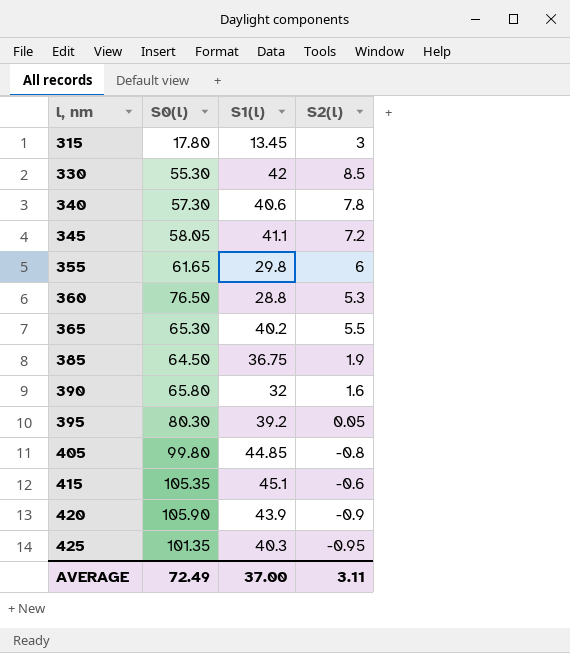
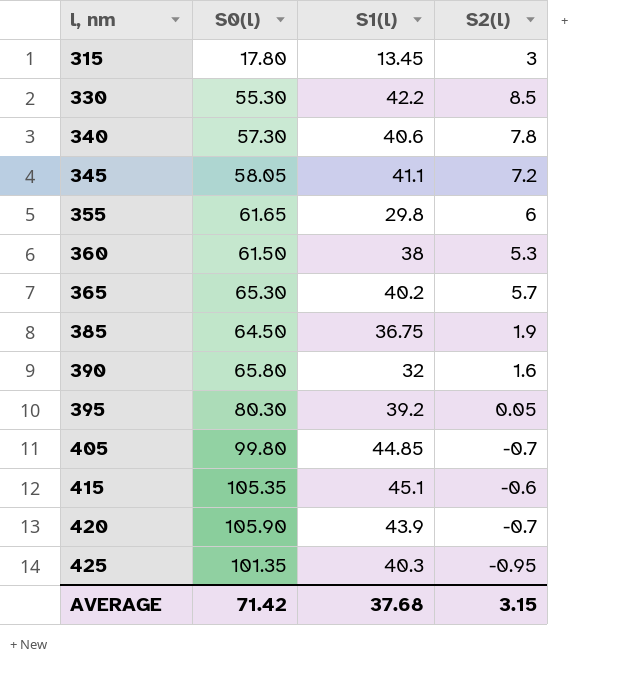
330 | S1(l): 42 -> 42.2
360 | S0(l): 76.50 -> 61.50
360 | S1(l): 28.8 -> 38
365 | S2(l): 5.5 -> 5.7
405 | S2(l): -0.8 -> -0.7
420 | S2(l): -0.9 -> -0.7
AVERAGE | S0(l): 72.49 -> 71.42
AVERAGE | S1(l): 37.00 -> 37.68
AVERAGE | S2(l): 3.11 -> 3.15

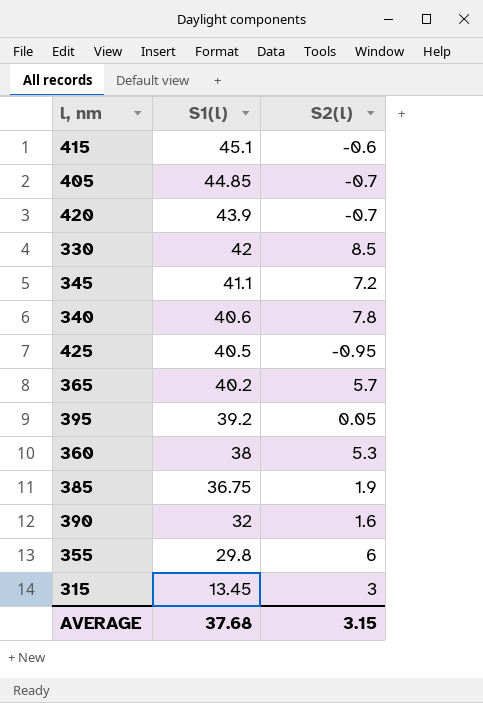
row order: l, nm ascending -> S1(l) descending
column S0(l) | position: 2 -> none
330 | S1(l): 42.2 -> 42
425 | S1(l): 40.3 -> 40.5

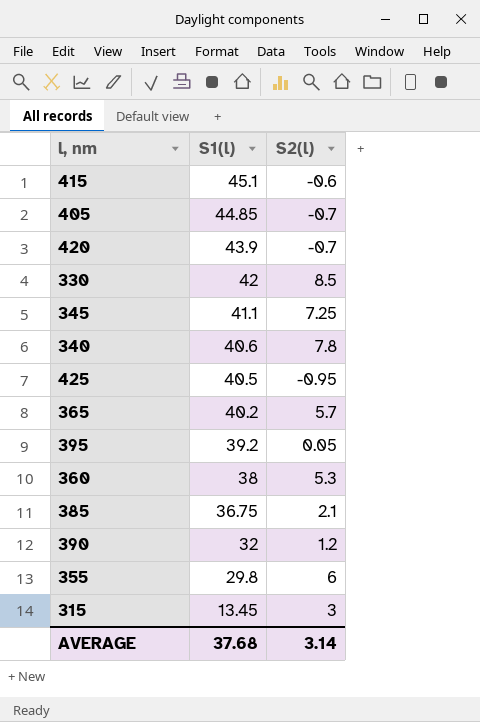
345 | S2(l): 7.2 -> 7.25
385 | S2(l): 1.9 -> 2.1
390 | S2(l): 1.6 -> 1.2
AVERAGE | S2(l): 3.15 -> 3.14

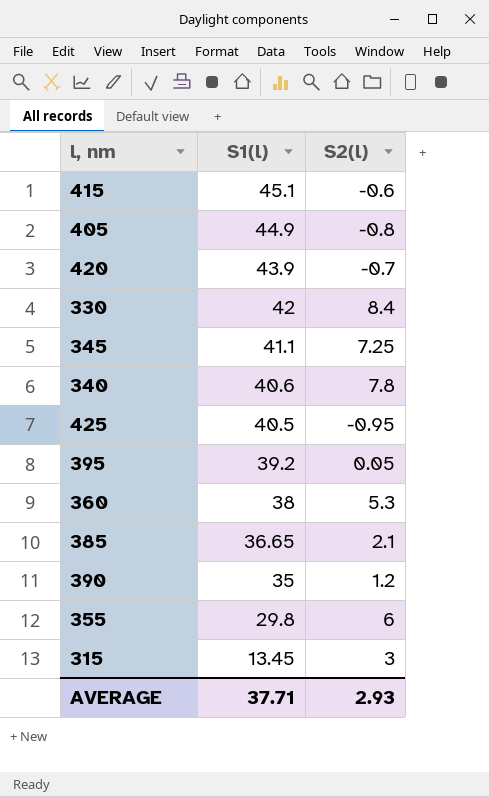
row 365: 40.2 | 5.7 -> none
405 | S1(l): 44.85 -> 44.9
405 | S2(l): -0.7 -> -0.8
330 | S2(l): 8.5 -> 8.4
385 | S1(l): 36.75 -> 36.65
390 | S1(l): 32 -> 35
AVERAGE | S1(l): 37.68 -> 37.71
AVERAGE | S2(l): 3.14 -> 2.93

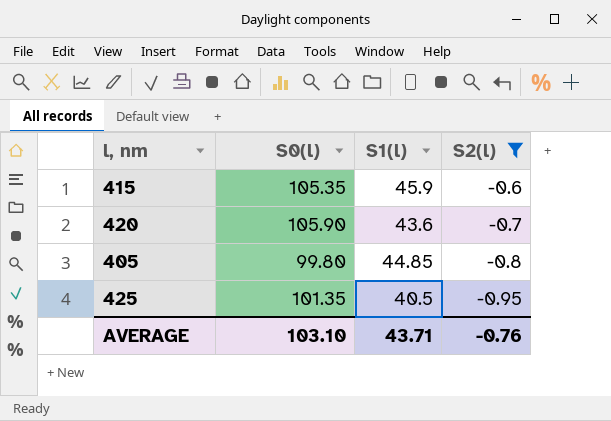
filter: none -> S2(l) <= -0.6
row order: S1(l) descending -> S2(l) descending
column S0(l) | position: none -> 2
415 | S1(l): 45.1 -> 45.9
420 | S1(l): 43.9 -> 43.6
405 | S1(l): 44.9 -> 44.85
AVERAGE | S1(l): 37.71 -> 43.71
AVERAGE | S2(l): 2.93 -> -0.76

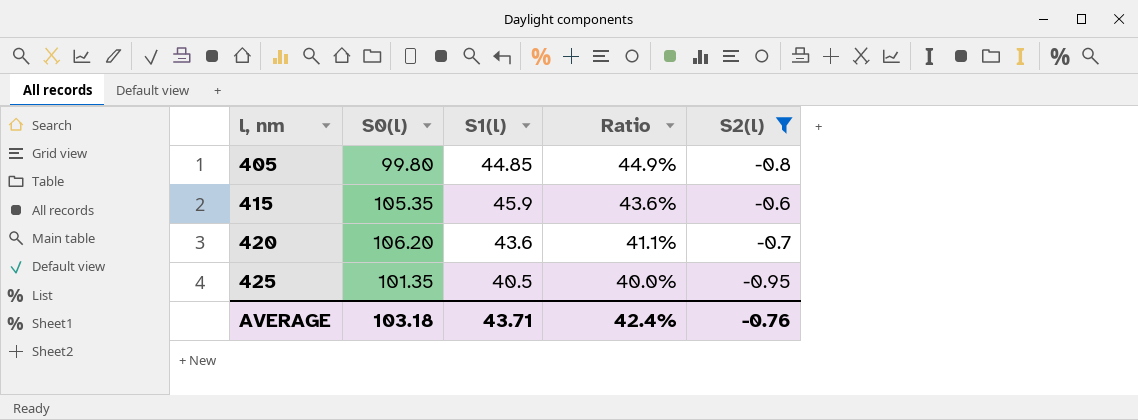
row order: S2(l) descending -> l, nm ascending
column Ratio | formula: none -> [S1(l)] / [S0(l)]
420 | S0(l): 105.90 -> 106.20
AVERAGE | S0(l): 103.10 -> 103.18

